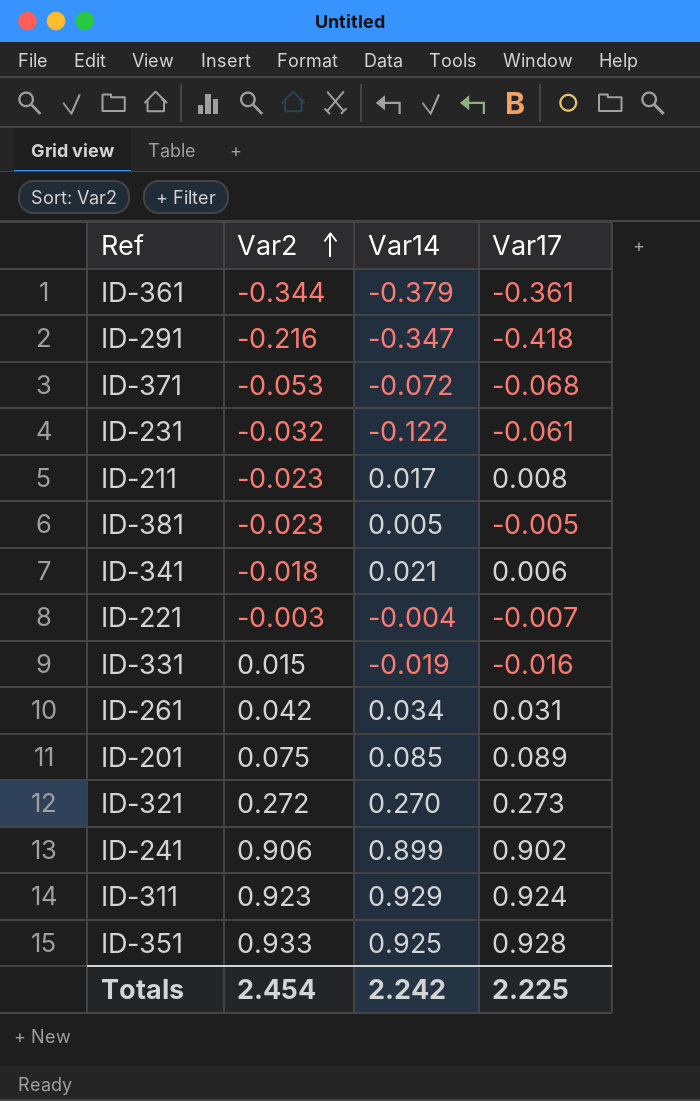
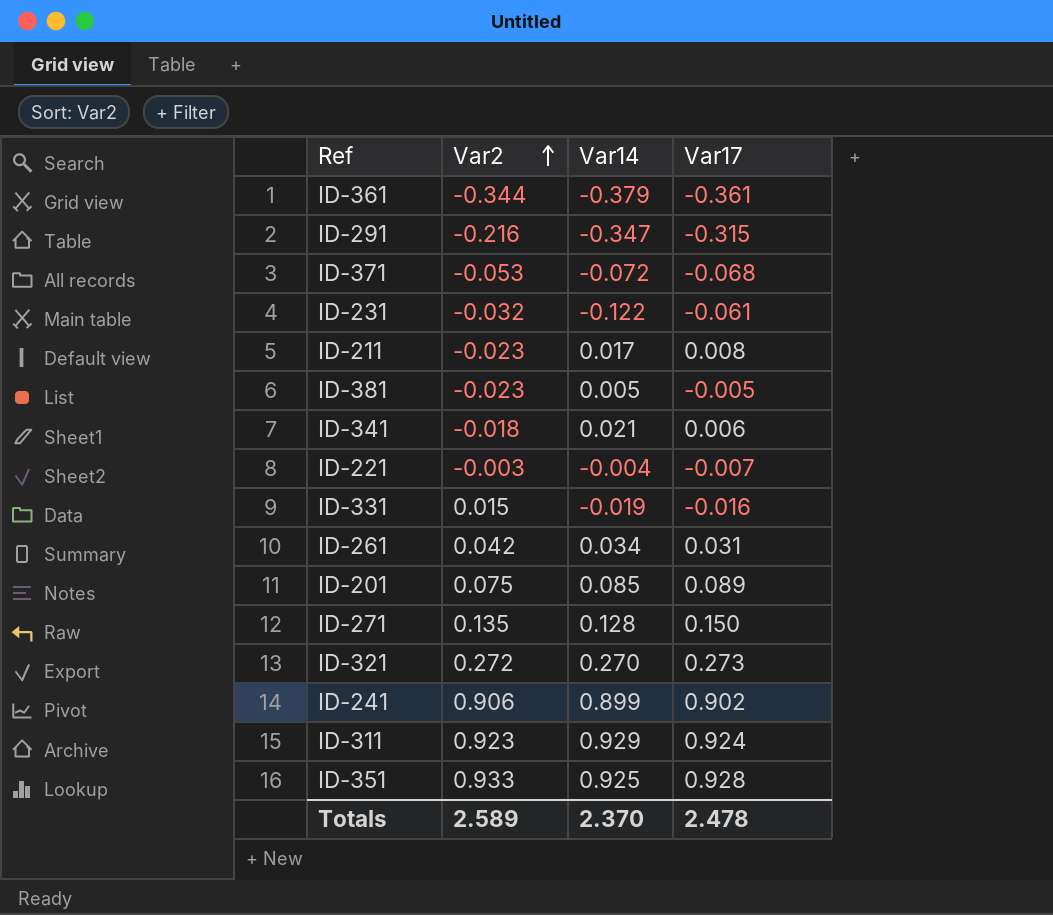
ID-291 | Var17: -0.418 -> -0.315
row ID-271: none -> 0.135 | 0.128 | 0.150
Totals | Var2: 2.454 -> 2.589
Totals | Var14: 2.242 -> 2.370
Totals | Var17: 2.225 -> 2.478

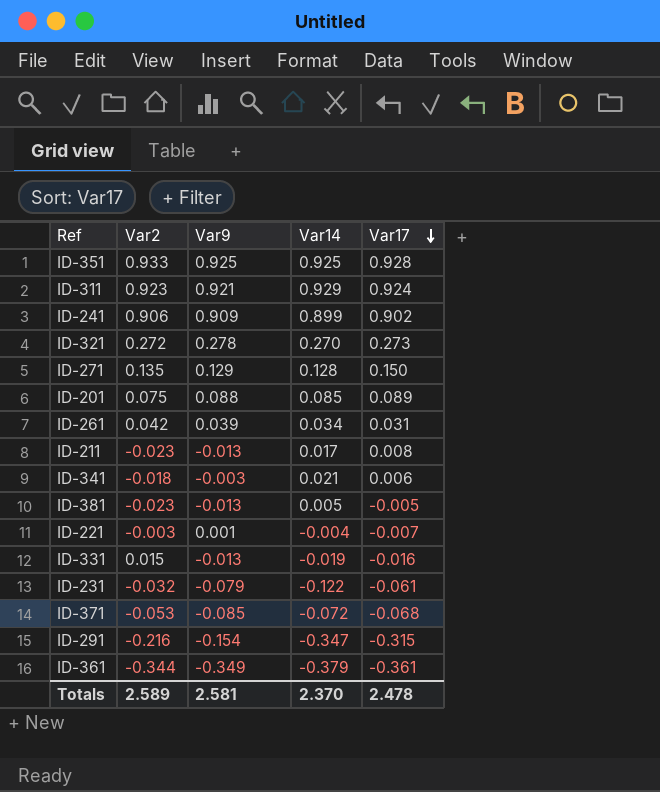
row order: Var2 ascending -> Var17 descending
column Var9 | position: none -> 3

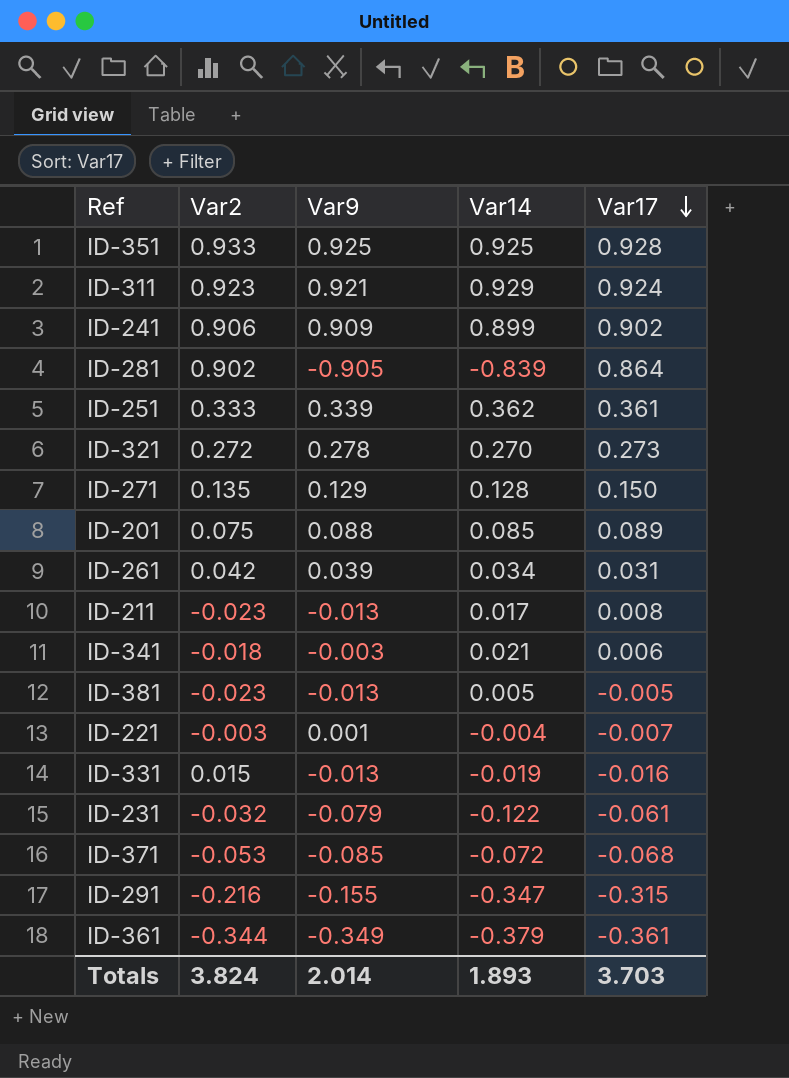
row ID-281: none -> 0.902 | -0.905 | -0.839 | 0.864
row ID-251: none -> 0.333 | 0.339 | 0.362 | 0.361
ID-291 | Var9: -0.154 -> -0.155
Totals | Var2: 2.589 -> 3.824
Totals | Var9: 2.581 -> 2.014
Totals | Var14: 2.370 -> 1.893
Totals | Var17: 2.478 -> 3.703

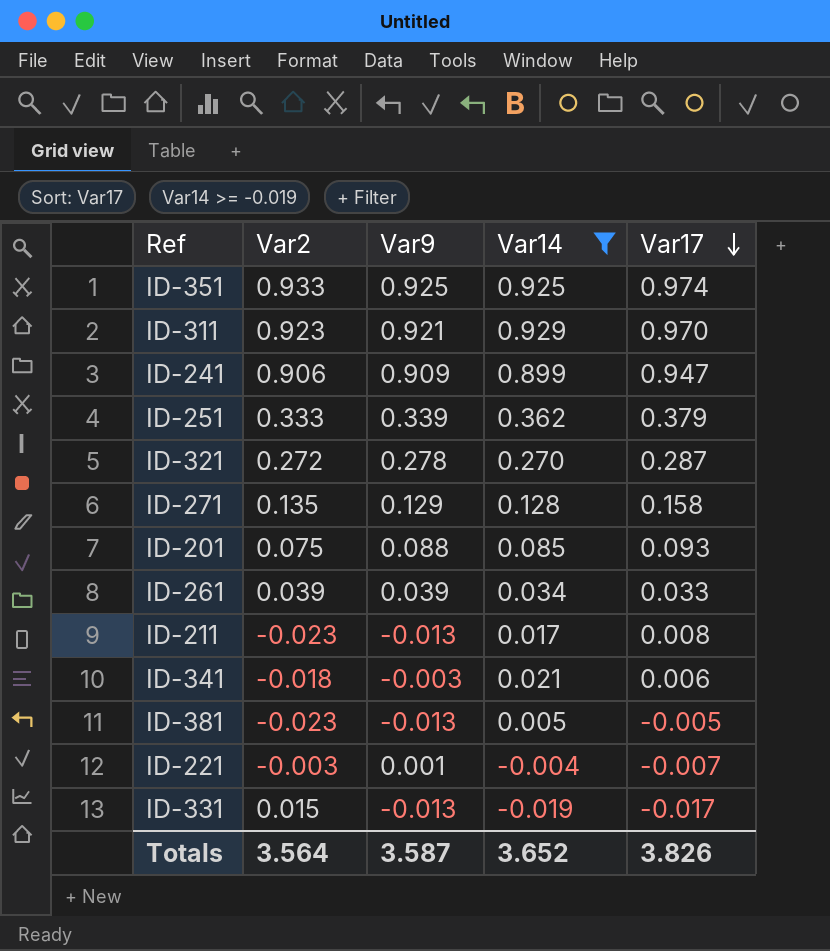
filter: none -> Var14 >= -0.019
ID-351 | Var17: 0.928 -> 0.974
ID-311 | Var17: 0.924 -> 0.970
ID-241 | Var17: 0.902 -> 0.947
ID-251 | Var17: 0.361 -> 0.379
ID-321 | Var17: 0.273 -> 0.287
ID-271 | Var17: 0.150 -> 0.158
ID-201 | Var17: 0.089 -> 0.093
ID-261 | Var2: 0.042 -> 0.039
ID-261 | Var17: 0.031 -> 0.033
ID-331 | Var17: -0.016 -> -0.017
Totals | Var2: 3.824 -> 3.564
Totals | Var9: 2.014 -> 3.587
Totals | Var14: 1.893 -> 3.652
Totals | Var17: 3.703 -> 3.826

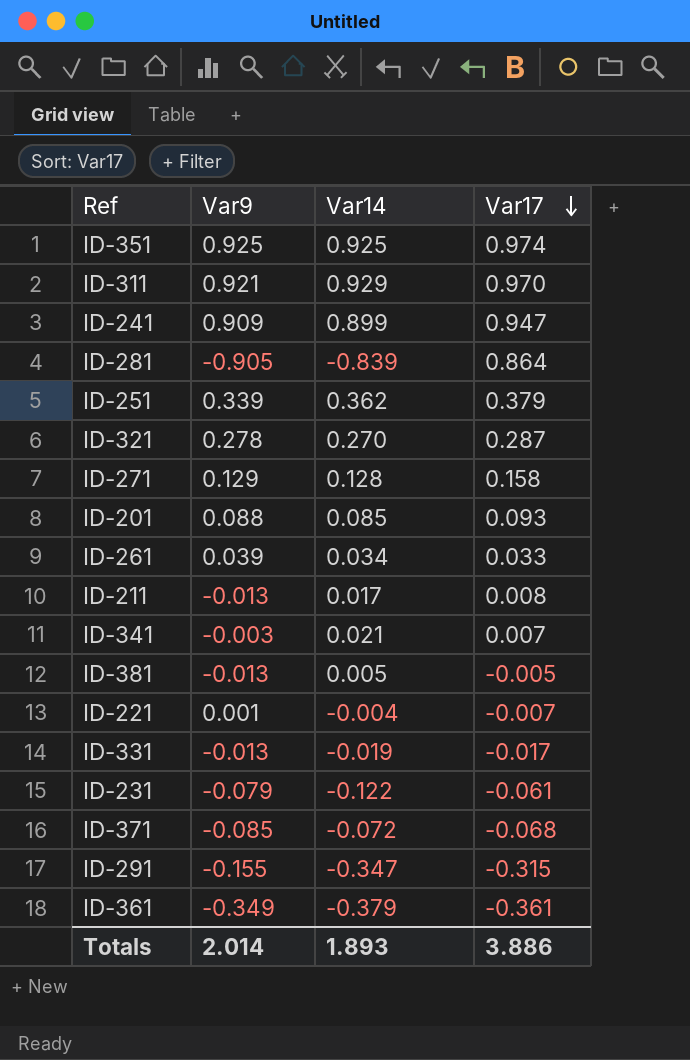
filter: Var14 >= -0.019 -> none
column Var2 | position: 2 -> none
ID-341 | Var17: 0.006 -> 0.007
Totals | Var9: 3.587 -> 2.014
Totals | Var14: 3.652 -> 1.893
Totals | Var17: 3.826 -> 3.886

